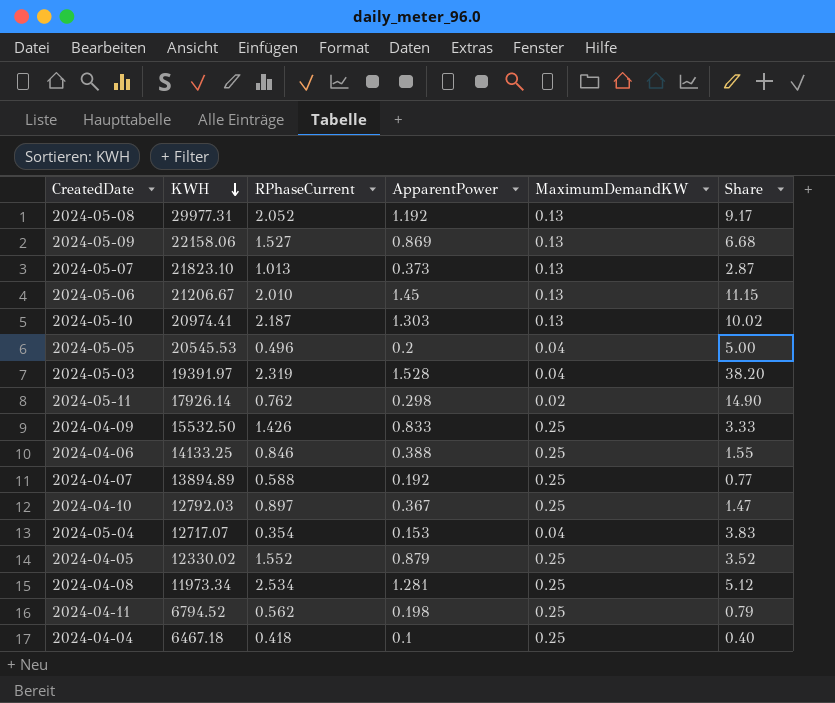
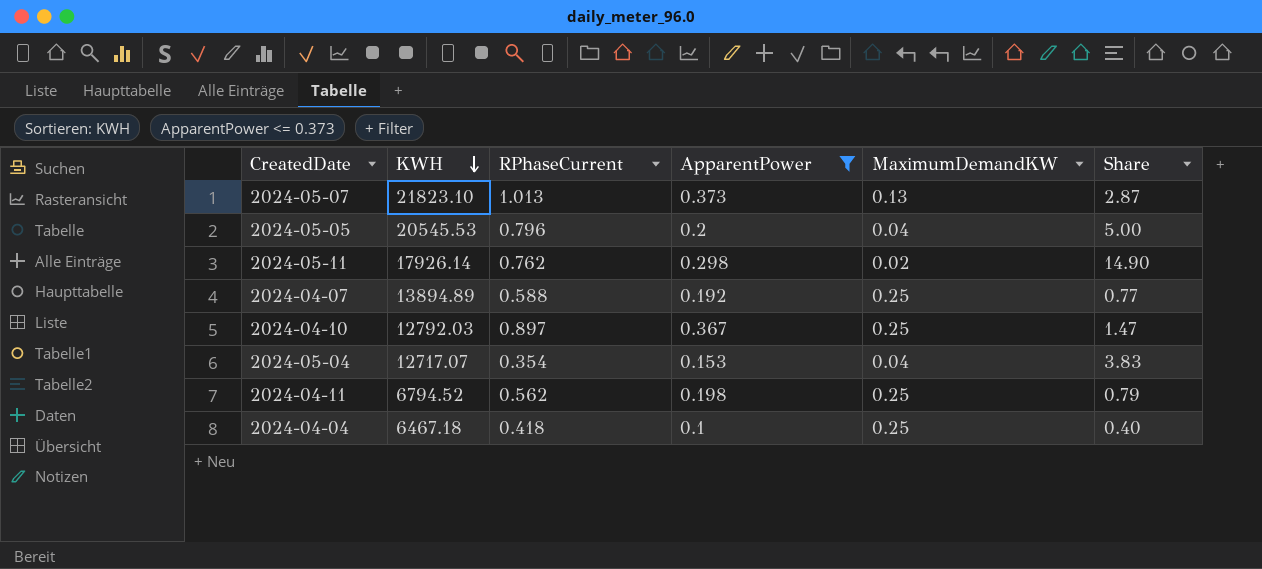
filter: none -> ApparentPower <= 0.373
2024-05-05 | RPhaseCurrent: 0.496 -> 0.796

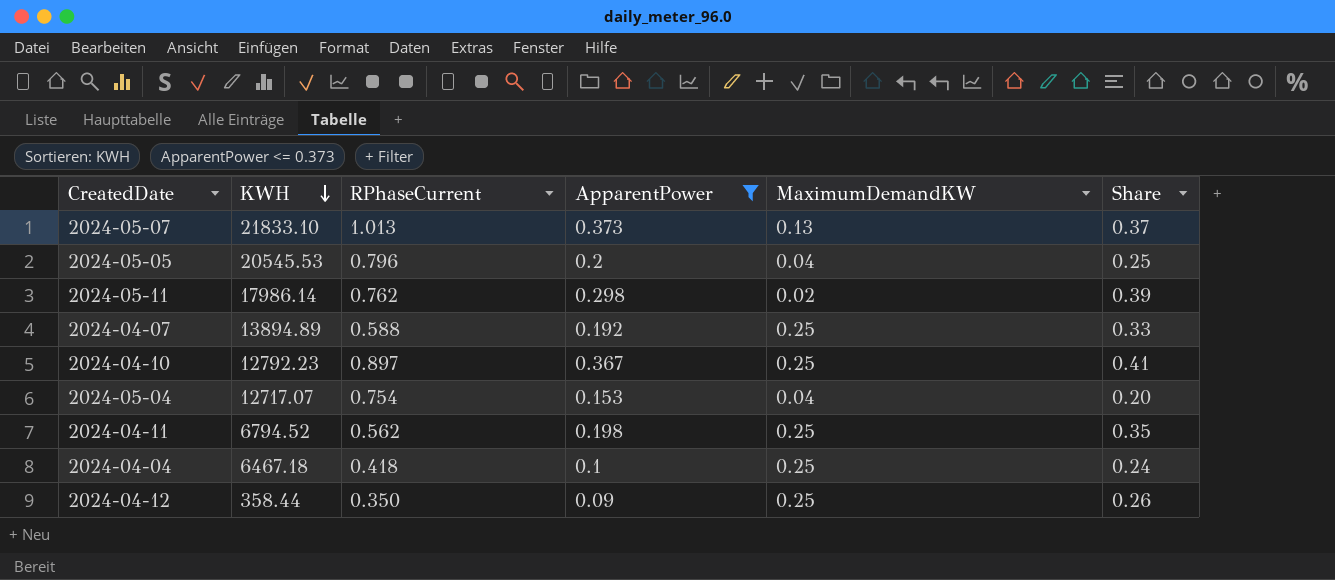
column Share | formula: [ApparentPower] / [MaximumDemandKW] -> [ApparentPower] / [RPhaseCurrent]
2024-05-07 | KWH: 21823.10 -> 21833.10
2024-05-11 | KWH: 17926.14 -> 17986.14
2024-04-10 | KWH: 12792.03 -> 12792.23
2024-05-04 | RPhaseCurrent: 0.354 -> 0.754
row 2024-04-12: none -> 358.44 | 0.350 | 0.09 | 0.25 | 0.26

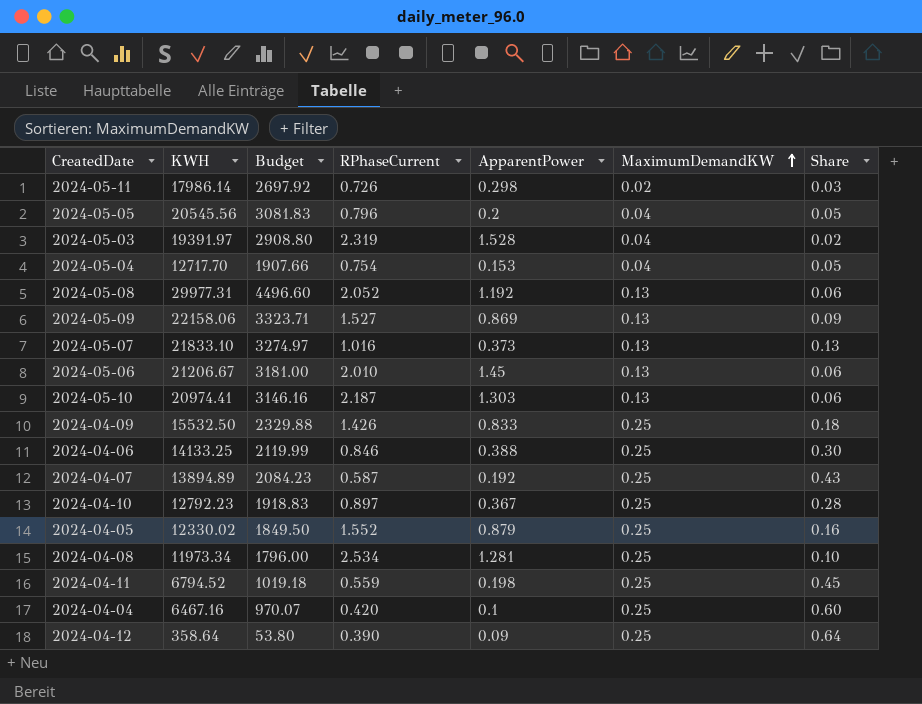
filter: ApparentPower <= 0.373 -> none
row order: KWH descending -> MaximumDemandKW ascending
column Budget | formula: none -> [KWH] * 0.15
column Share | formula: [ApparentPower] / [RPhaseCurrent] -> [MaximumDemandKW] / [RPhaseCurrent]
2024-05-11 | RPhaseCurrent: 0.762 -> 0.726
2024-05-05 | KWH: 20545.53 -> 20545.56
2024-05-04 | KWH: 12717.07 -> 12717.70
2024-05-07 | RPhaseCurrent: 1.013 -> 1.016
2024-04-07 | RPhaseCurrent: 0.588 -> 0.587
2024-04-11 | RPhaseCurrent: 0.562 -> 0.559
2024-04-04 | KWH: 6467.18 -> 6467.16
2024-04-04 | RPhaseCurrent: 0.418 -> 0.420
2024-04-12 | KWH: 358.44 -> 358.64
2024-04-12 | RPhaseCurrent: 0.350 -> 0.390

